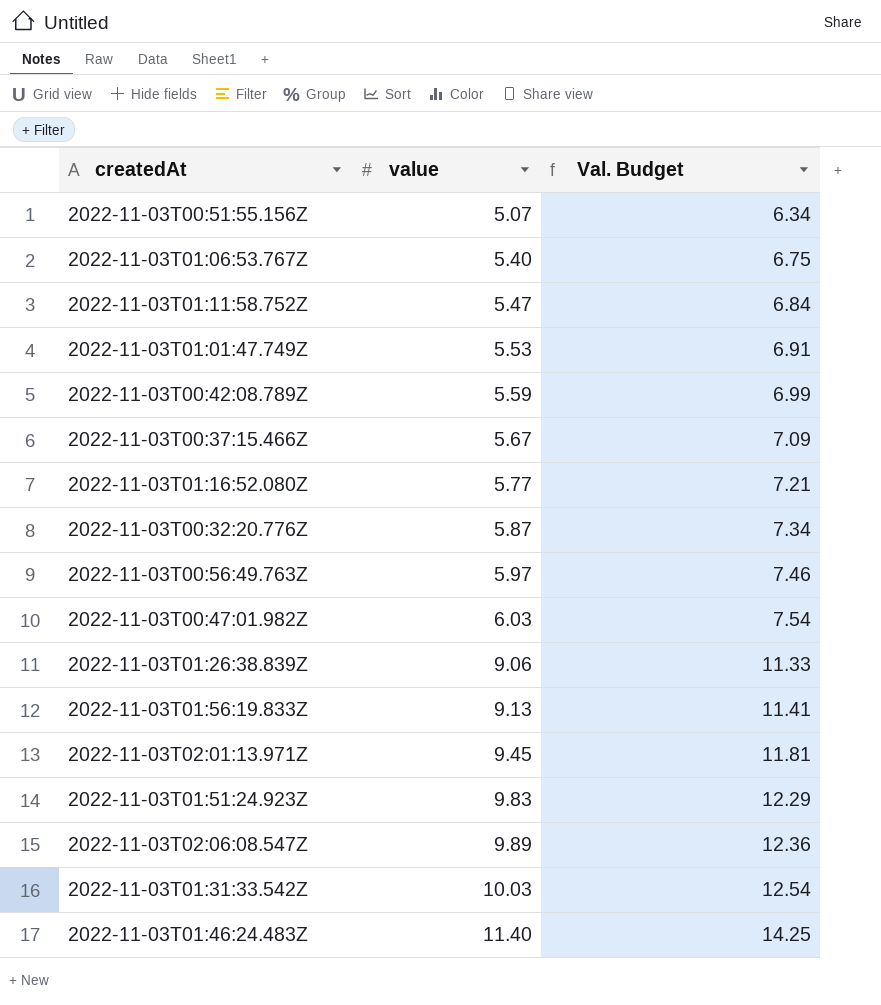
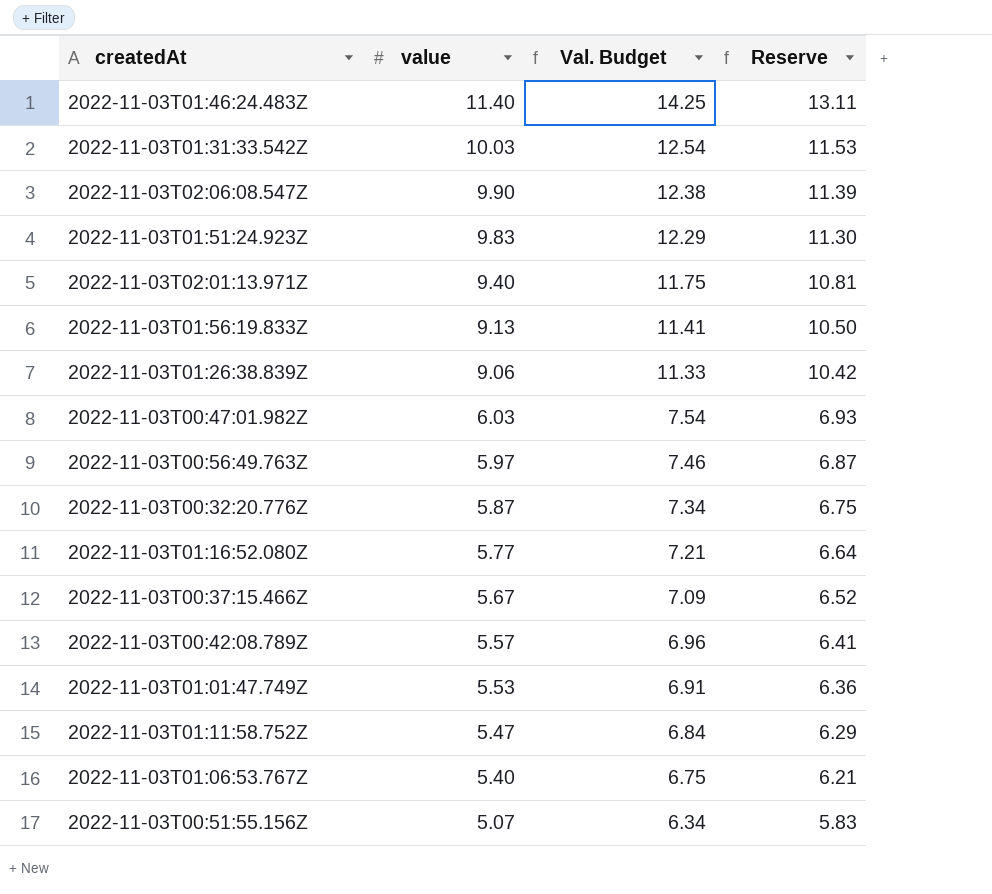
row order: value ascending -> value descending
column Reserve | formula: none -> [value] * 1.15
2022-11-03T02:06:08.547Z | value: 9.89 -> 9.90
2022-11-03T02:06:08.547Z | Val. Budget: 12.36 -> 12.38
2022-11-03T02:01:13.971Z | value: 9.45 -> 9.40
2022-11-03T02:01:13.971Z | Val. Budget: 11.81 -> 11.75
2022-11-03T00:42:08.789Z | value: 5.59 -> 5.57
2022-11-03T00:42:08.789Z | Val. Budget: 6.99 -> 6.96

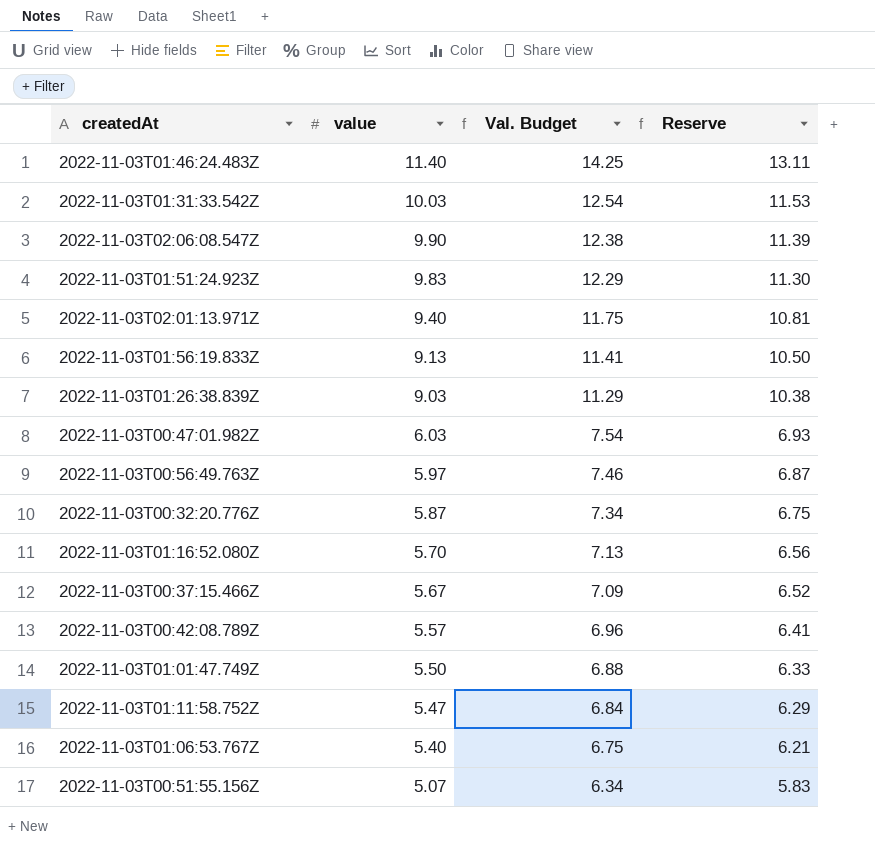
2022-11-03T01:26:38.839Z | value: 9.06 -> 9.03
2022-11-03T01:26:38.839Z | Val. Budget: 11.33 -> 11.29
2022-11-03T01:26:38.839Z | Reserve: 10.42 -> 10.38
2022-11-03T01:16:52.080Z | value: 5.77 -> 5.70
2022-11-03T01:16:52.080Z | Val. Budget: 7.21 -> 7.13
2022-11-03T01:16:52.080Z | Reserve: 6.64 -> 6.56
2022-11-03T01:01:47.749Z | value: 5.53 -> 5.50
2022-11-03T01:01:47.749Z | Val. Budget: 6.91 -> 6.88
2022-11-03T01:01:47.749Z | Reserve: 6.36 -> 6.33

